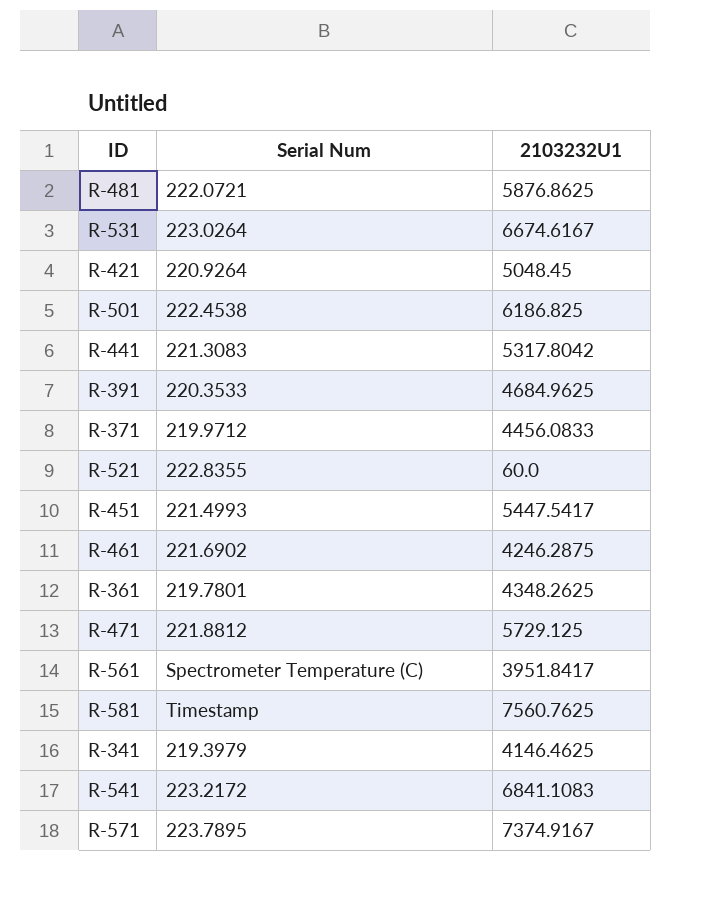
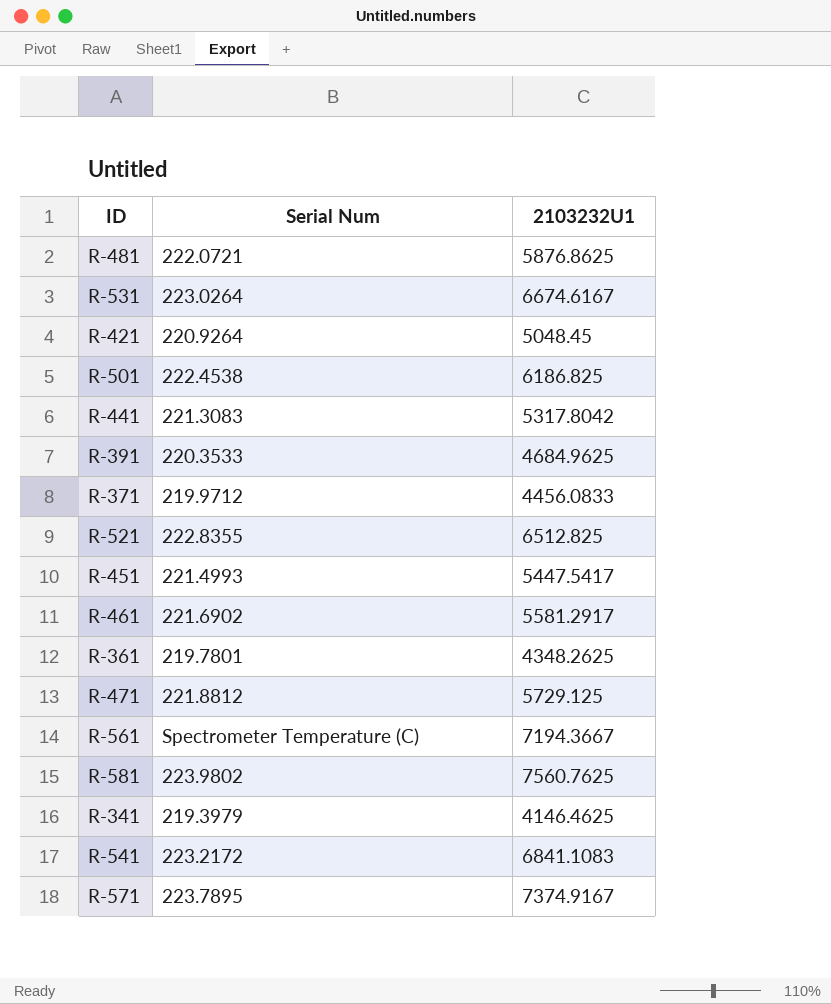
R-521 | 2103232U1: 60.0 -> 6512.825
R-461 | 2103232U1: 4246.2875 -> 5581.2917
R-561 | 2103232U1: 3951.8417 -> 7194.3667
R-581 | Serial Num: Timestamp -> 223.9802

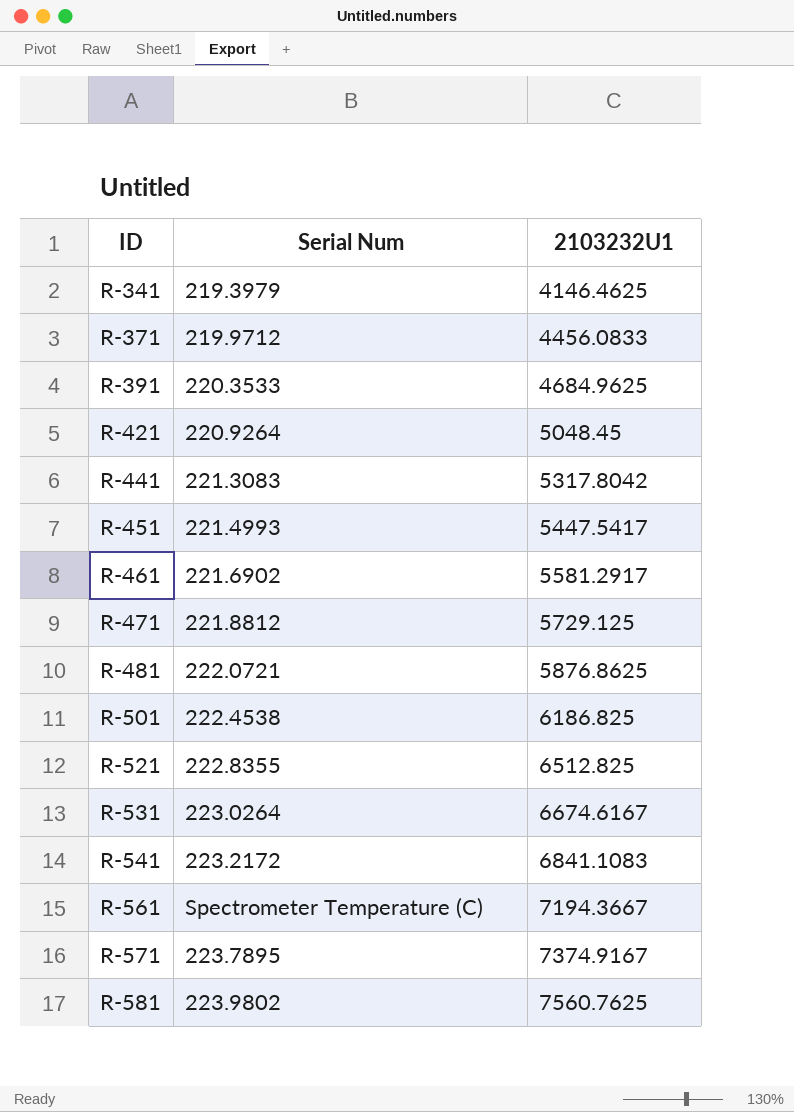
row order: none -> ID ascending
row R-361: 219.7801 | 4348.2625 -> none

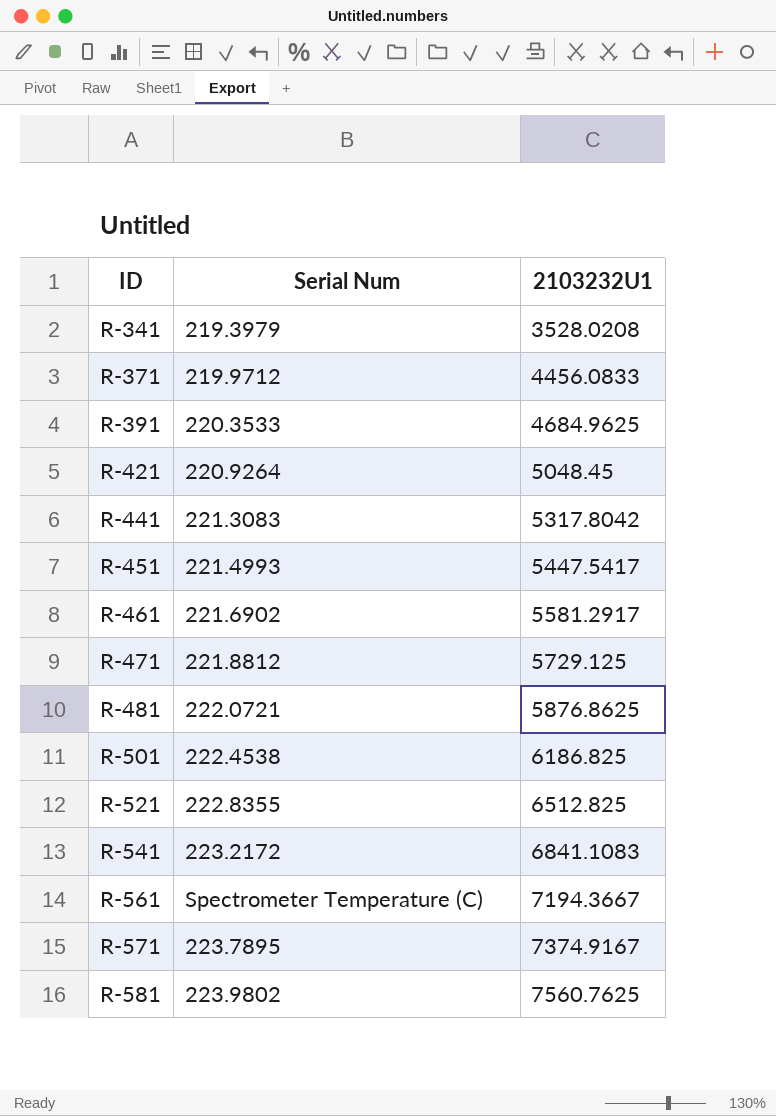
row R-531: 223.0264 | 6674.6167 -> none
R-341 | 2103232U1: 4146.4625 -> 3528.0208

